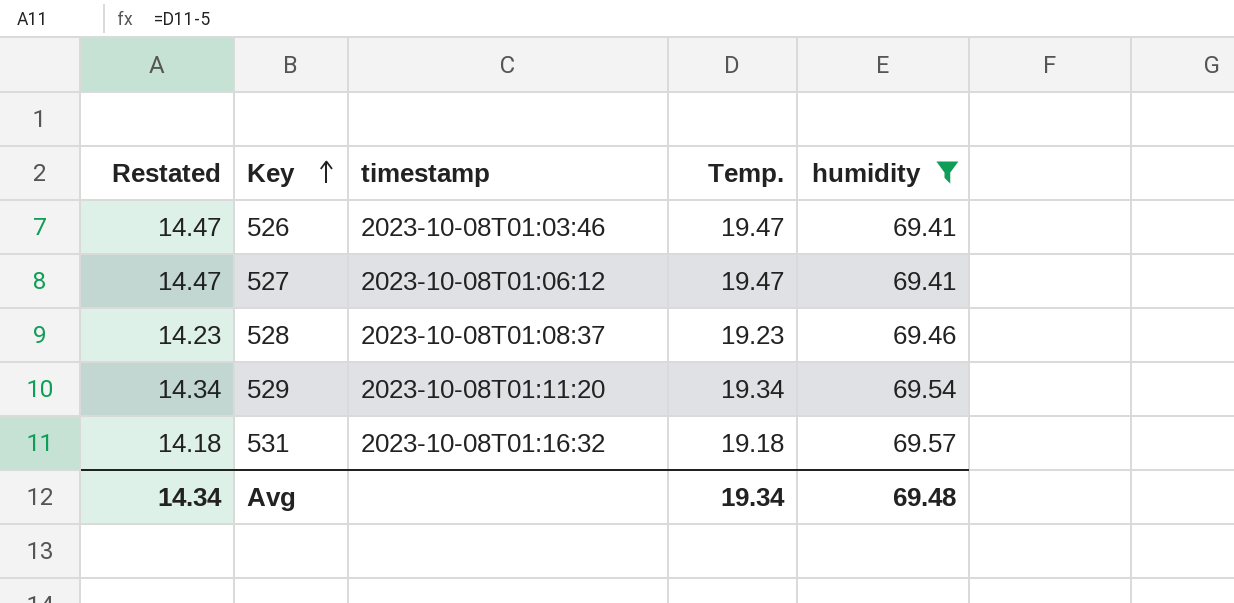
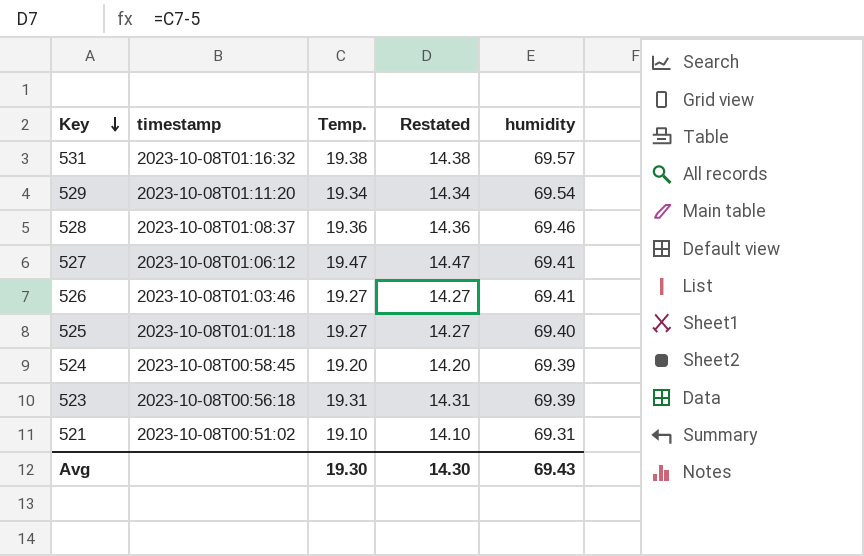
filter: humidity >= 69.41 -> none
row order: Key ascending -> Key descending
column Restated | position: 1 -> 4
531 | Temp.: 19.18 -> 19.38
531 | Restated: 14.18 -> 14.38
528 | Temp.: 19.23 -> 19.36
528 | Restated: 14.23 -> 14.36
526 | Temp.: 19.47 -> 19.27
526 | Restated: 14.47 -> 14.27
Avg | Temp.: 19.34 -> 19.30
Avg | Restated: 14.34 -> 14.30
Avg | humidity: 69.48 -> 69.43

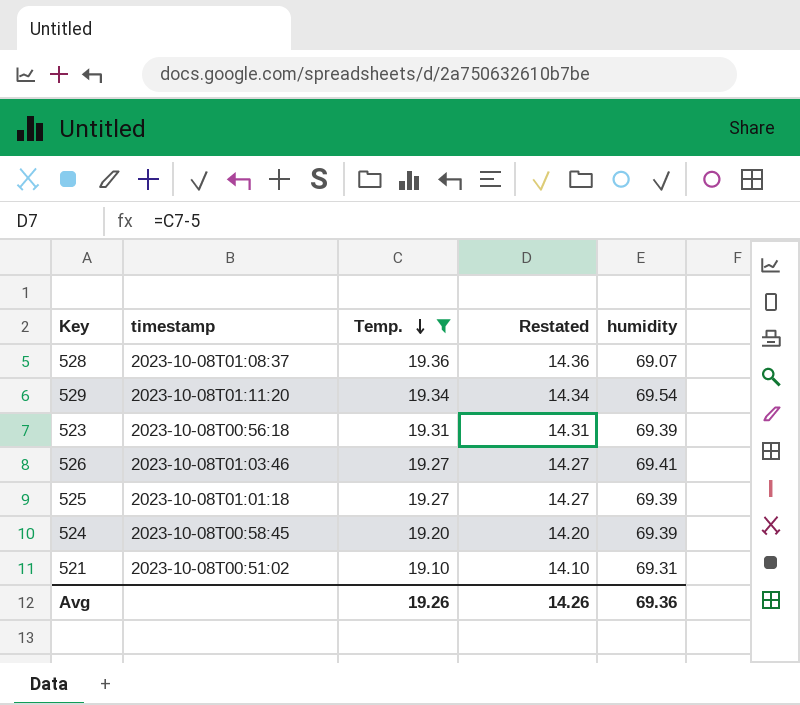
filter: none -> Temp. <= 19.36
row order: Key descending -> Temp. descending
528 | humidity: 69.46 -> 69.07
525 | humidity: 69.40 -> 69.39
Avg | Temp.: 19.30 -> 19.26
Avg | Restated: 14.30 -> 14.26
Avg | humidity: 69.43 -> 69.36

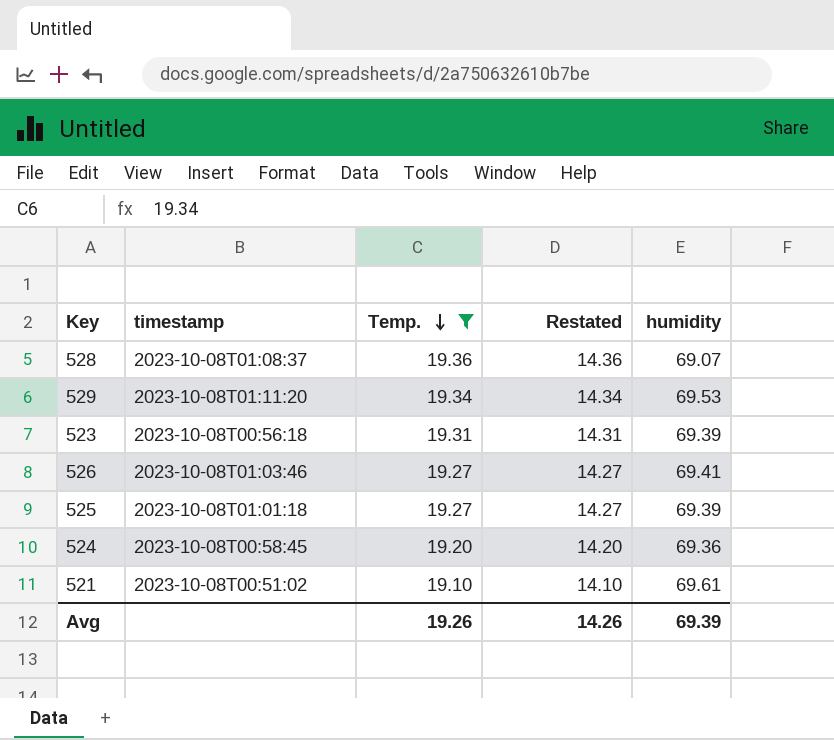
529 | humidity: 69.54 -> 69.53
524 | humidity: 69.39 -> 69.36
521 | humidity: 69.31 -> 69.61
Avg | humidity: 69.36 -> 69.39

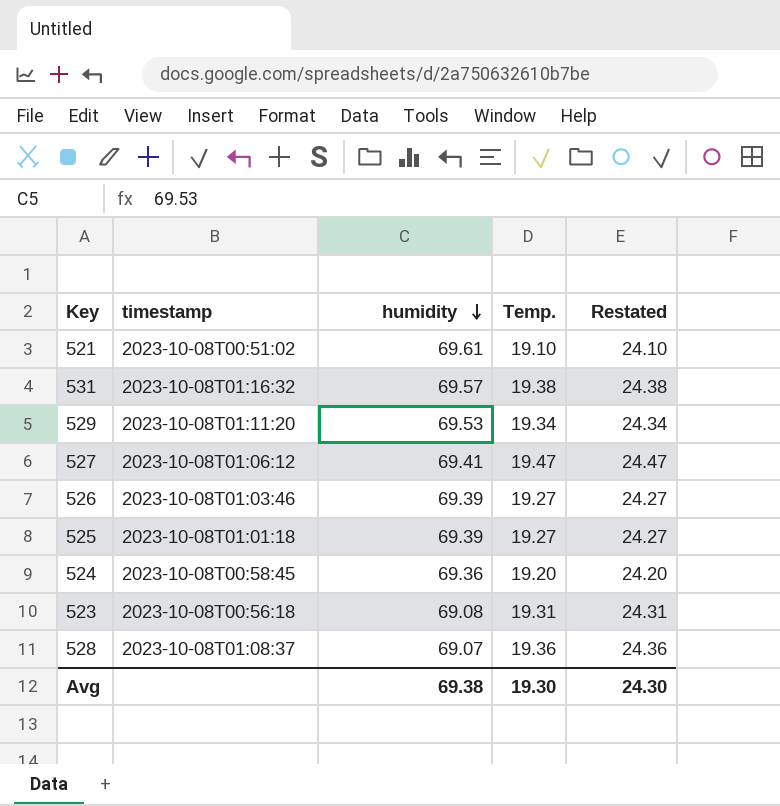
filter: Temp. <= 19.36 -> none
row order: Temp. descending -> humidity descending
column humidity | position: 5 -> 3
column Restated | formula: [Temp.] - 5 -> [Temp.] + 5
526 | humidity: 69.41 -> 69.39
523 | humidity: 69.39 -> 69.08
Avg | humidity: 69.39 -> 69.38
Avg | Temp.: 19.26 -> 19.30
Avg | Restated: 14.26 -> 24.30

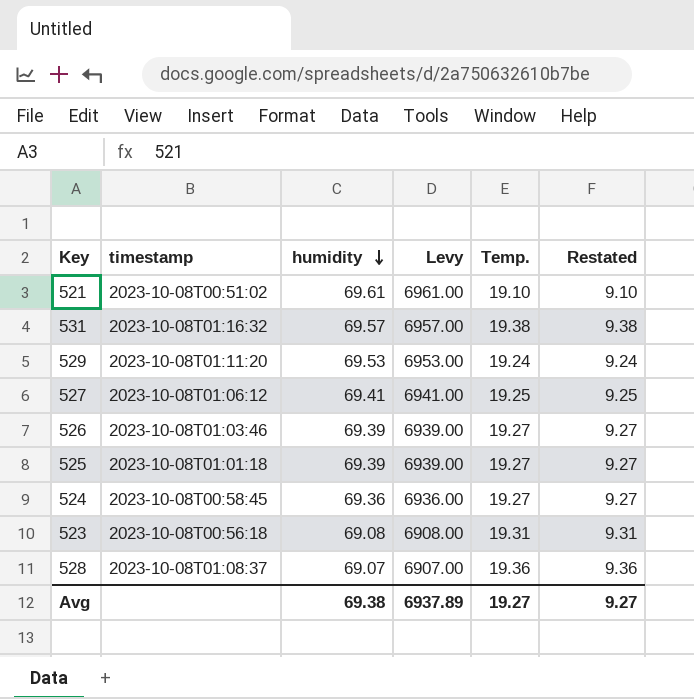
column Levy | formula: none -> [humidity] * 100
column Restated | formula: [Temp.] + 5 -> [Temp.] - 10
529 | Temp.: 19.34 -> 19.24
527 | Temp.: 19.47 -> 19.25
524 | Temp.: 19.20 -> 19.27
Avg | Temp.: 19.30 -> 19.27
Avg | Restated: 24.30 -> 9.27

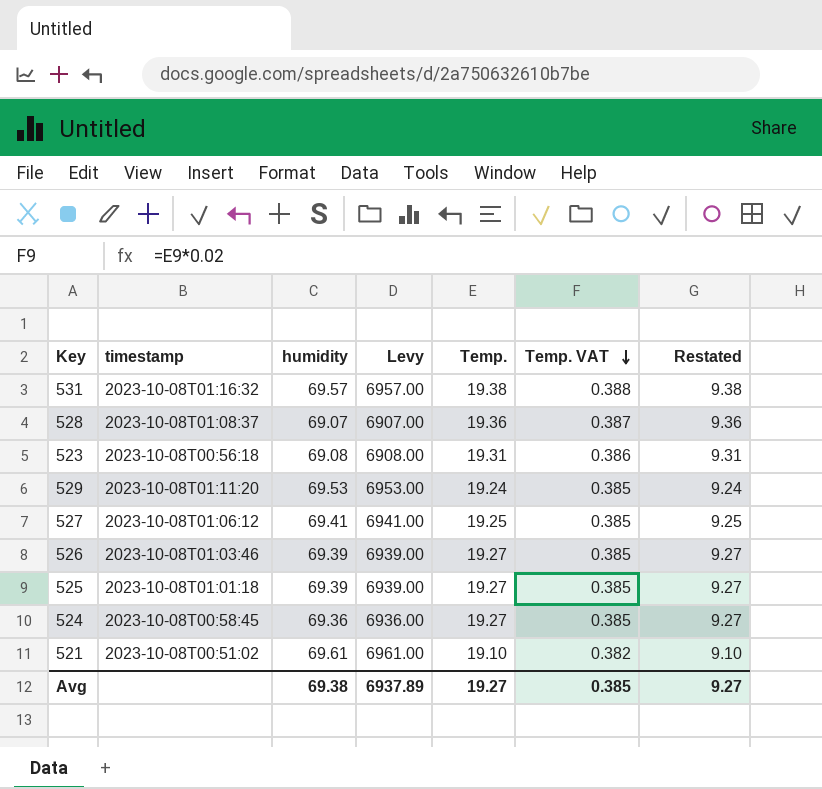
row order: humidity descending -> Temp. VAT descending
column Temp. VAT | formula: none -> [Temp.] * 0.02

